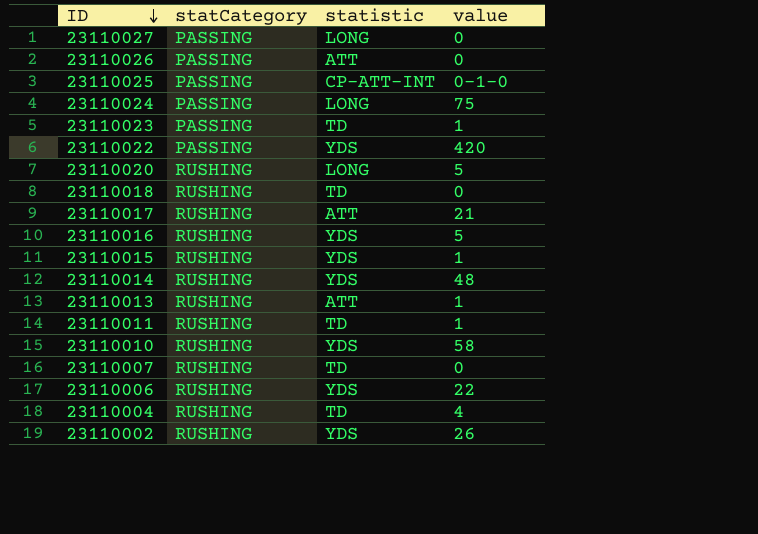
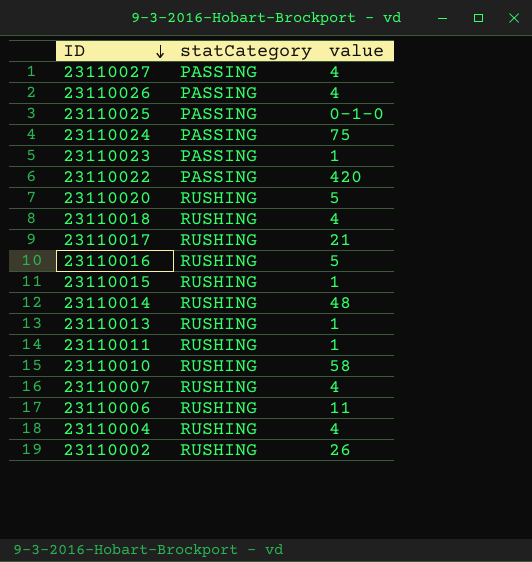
column statistic | position: 3 -> none
23110027 | value: 0 -> 4
23110026 | value: 0 -> 4
23110018 | value: 0 -> 4
23110007 | value: 0 -> 4
23110006 | value: 22 -> 11

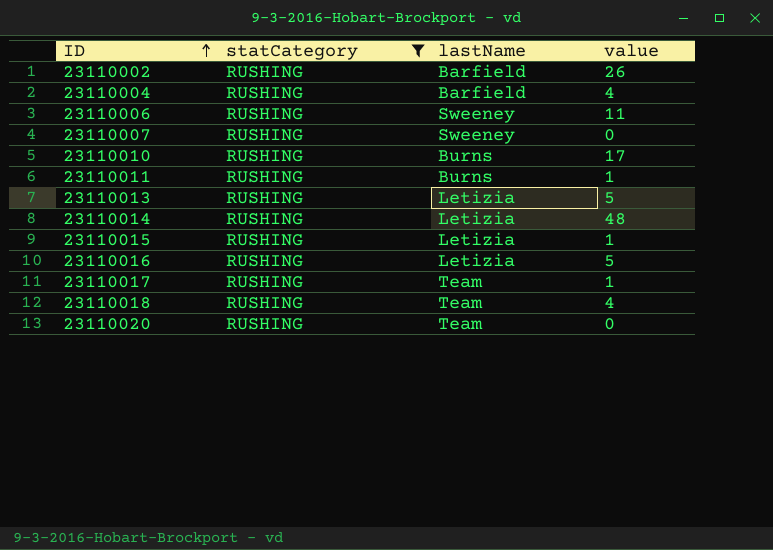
filter: none -> statCategory = RUSHING
row order: ID descending -> ID ascending
column lastName | position: none -> 3
23110007 | value: 4 -> 0
23110010 | value: 58 -> 17
23110013 | value: 1 -> 5
23110017 | value: 21 -> 1
23110020 | value: 5 -> 0

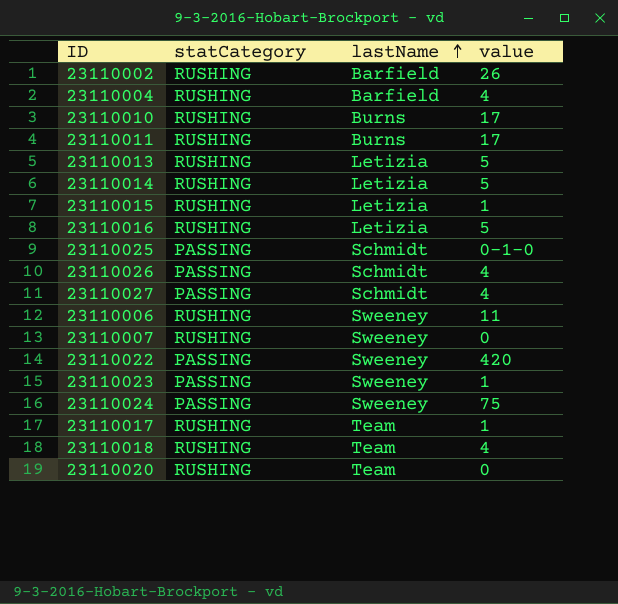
filter: statCategory = RUSHING -> none
row order: ID ascending -> lastName ascending
23110011 | value: 1 -> 17
23110014 | value: 48 -> 5

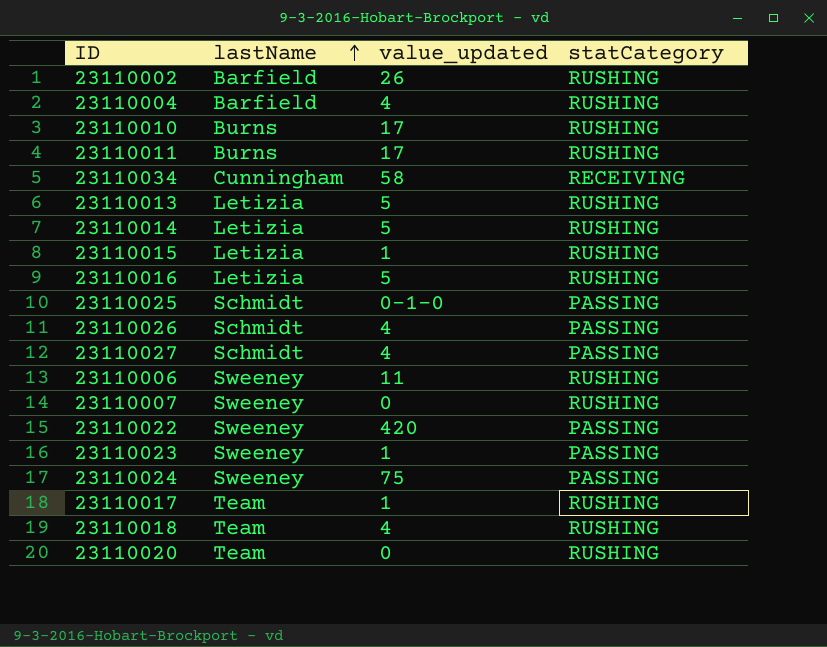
column name: value -> value_updated
column statCategory | position: 2 -> 4
row 23110034: none -> Cunningham | 58 | RECEIVING

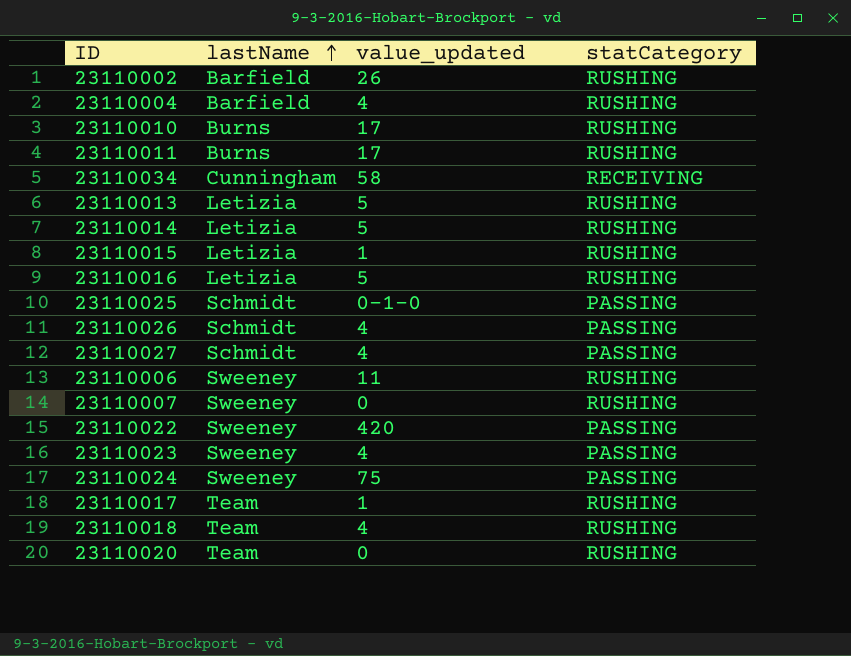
23110023 | value_updated: 1 -> 4

